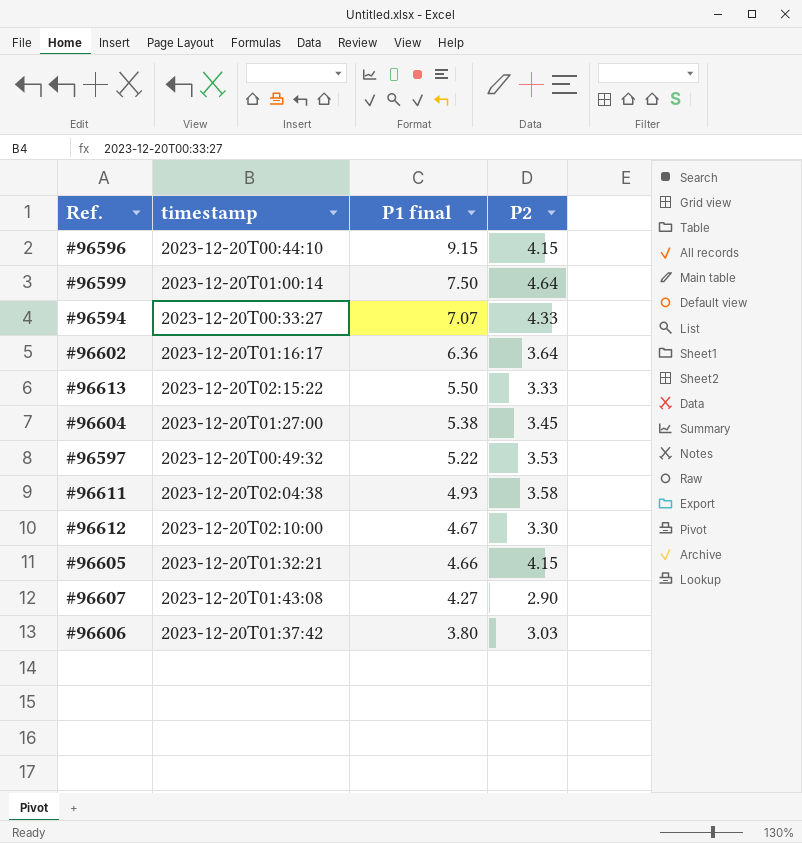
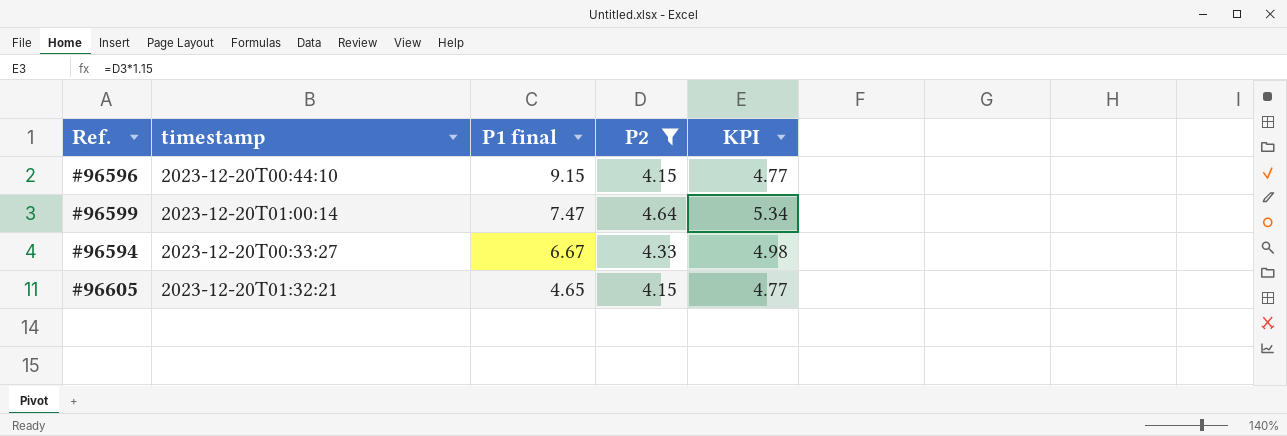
filter: none -> P2 >= 4.15
column KPI | formula: none -> [P2] * 1.15
#96599 | P1 final: 7.50 -> 7.47
#96594 | P1 final: 7.07 -> 6.67
#96605 | P1 final: 4.66 -> 4.65

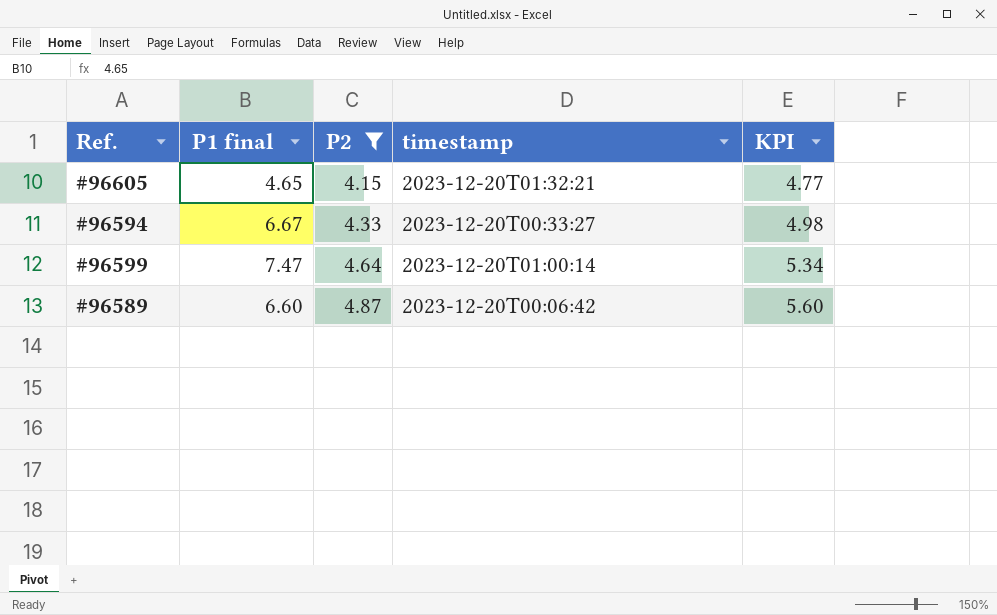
row order: P1 final descending -> P2 ascending
column timestamp | position: 2 -> 4
row #96596: 2023-12-20T00:44:10 | 9.15 | 4.15 | 4.77 -> none
row #96589: none -> 6.60 | 4.87 | 2023-12-20T00:06:42 | 5.60

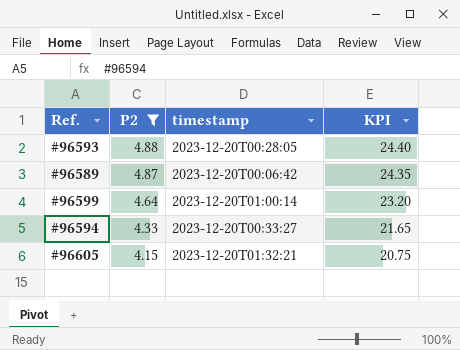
row order: P2 ascending -> P2 descending
column P1 final | position: 2 -> none
column KPI | formula: [P2] * 1.15 -> [P2] * 5
row #96593: none -> 4.88 | 2023-12-20T00:28:05 | 24.40

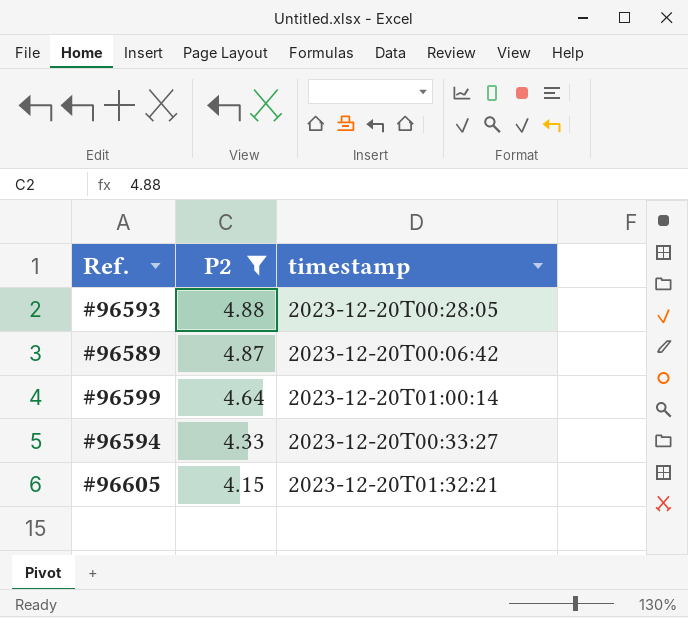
column KPI | formula: [P2] * 5 -> none

